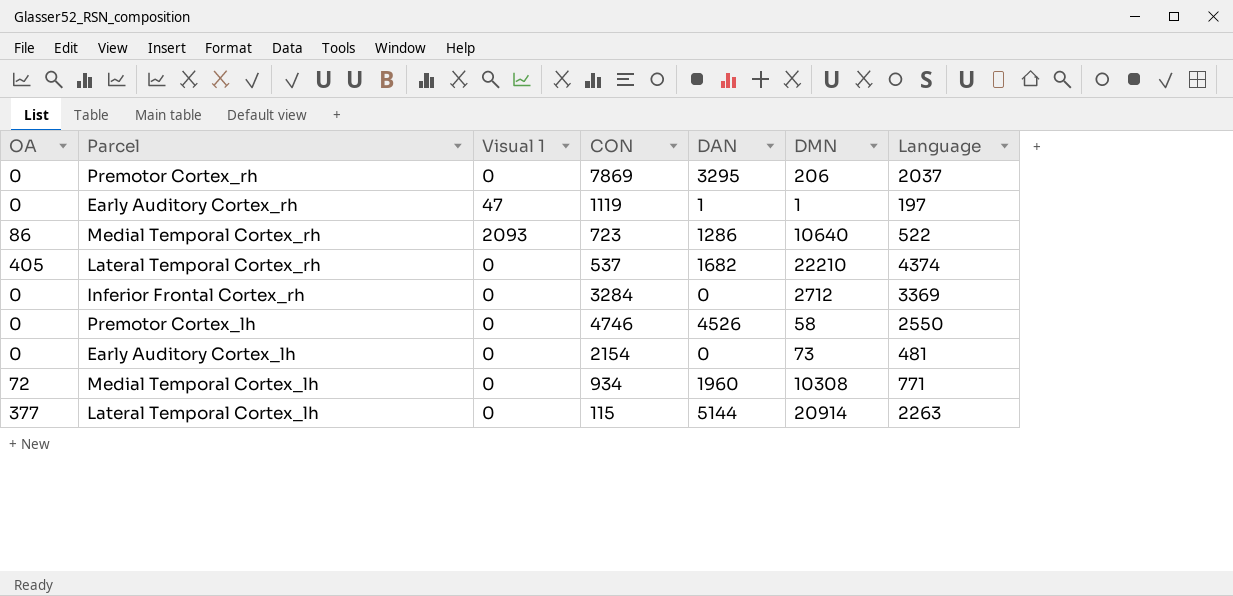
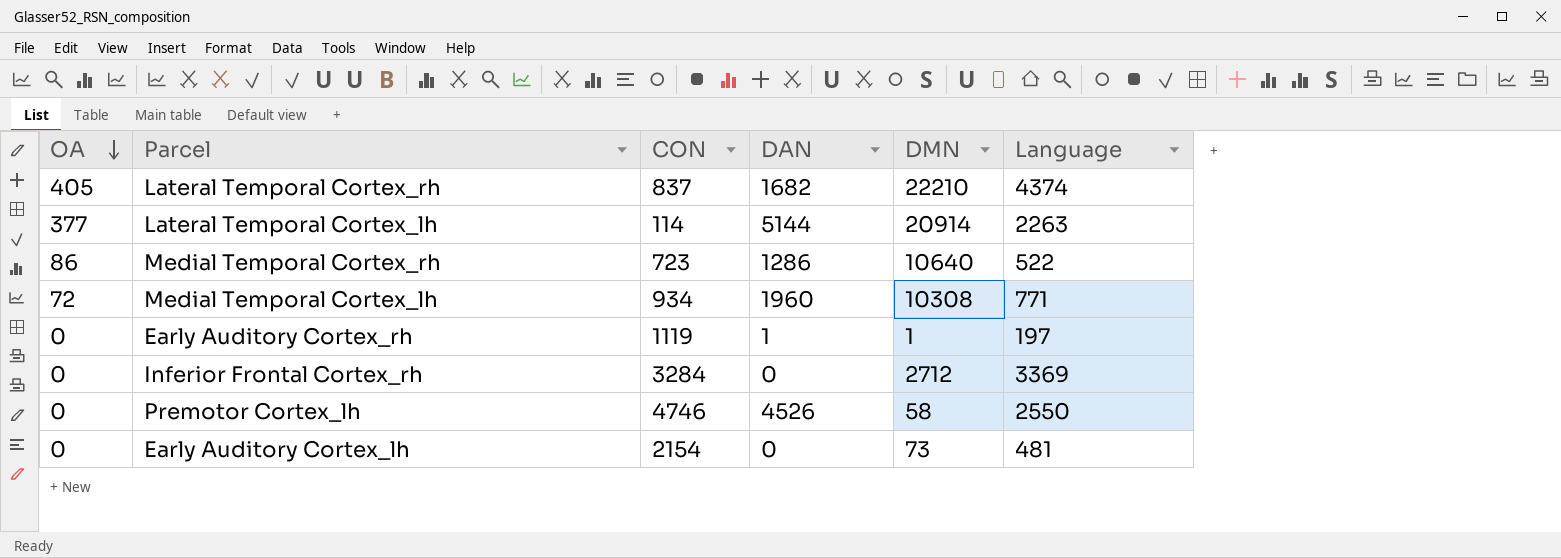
row order: none -> OA descending
column Visual 1 | position: 3 -> none
row Premotor Cortex_rh: 0 | 0 | 7869 | 3295 | 206 | 2037 -> none
Lateral Temporal Cortex_rh | CON: 537 -> 837
Lateral Temporal Cortex_lh | CON: 115 -> 114

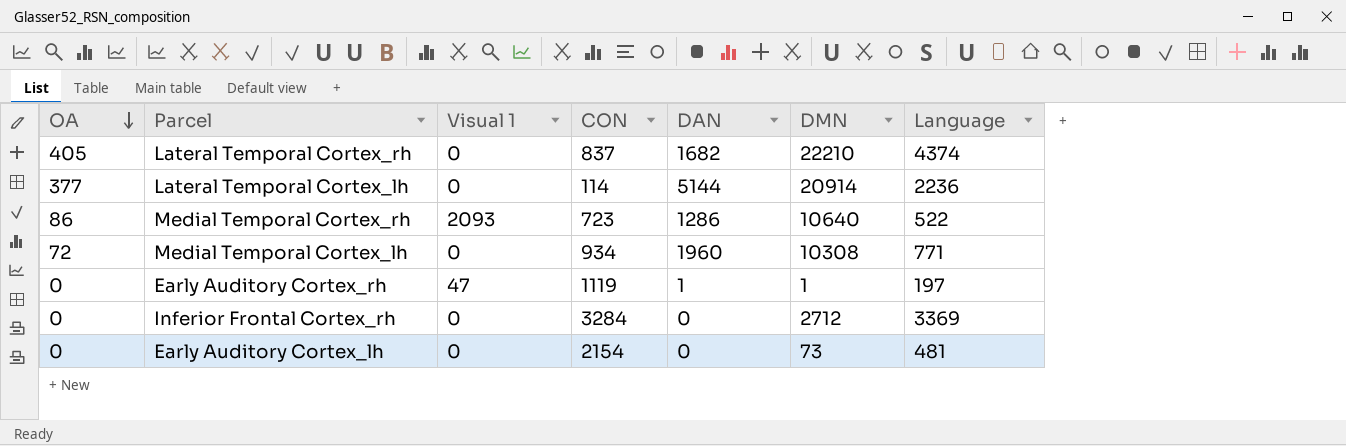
column Visual 1 | position: none -> 3
row Premotor Cortex_lh: 0 | 4746 | 4526 | 58 | 2550 -> none
Lateral Temporal Cortex_lh | Language: 2263 -> 2236

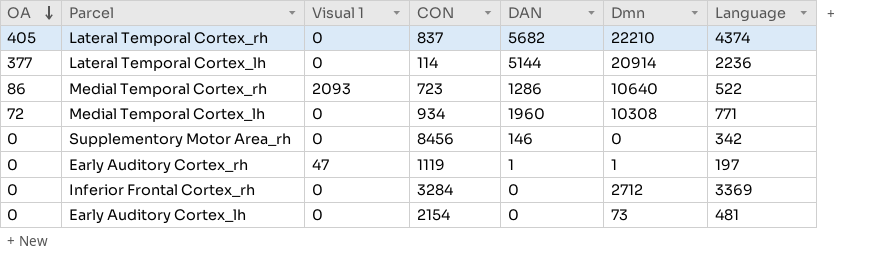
column name: DMN -> Dmn
Lateral Temporal Cortex_rh | DAN: 1682 -> 5682
row Supplementory Motor Area_rh: none -> 0 | 0 | 8456 | 146 | 0 | 342

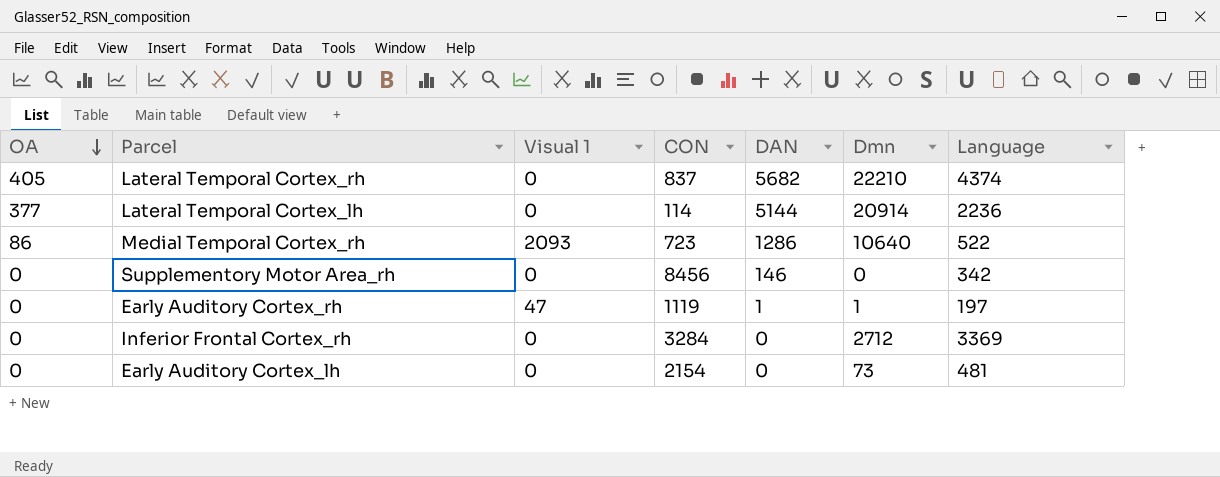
row Medial Temporal Cortex_lh: 72 | 0 | 934 | 1960 | 10308 | 771 -> none

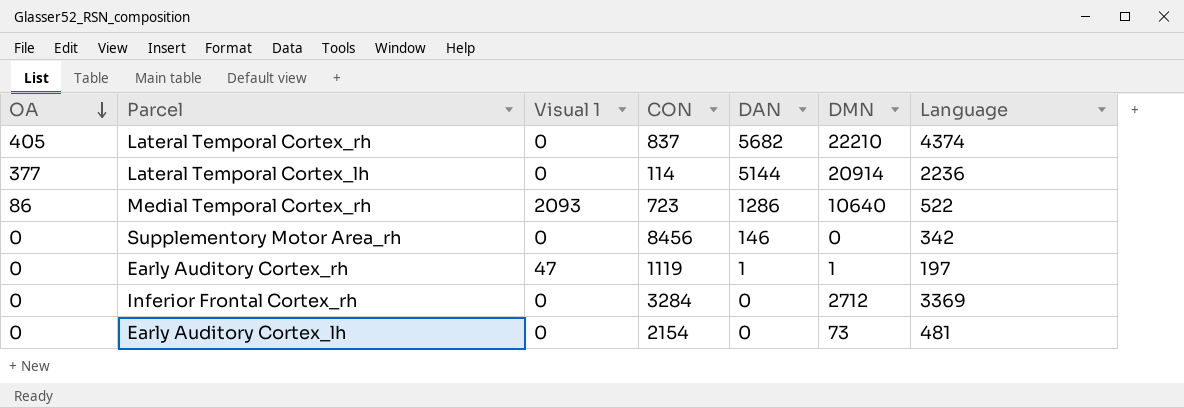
column name: Dmn -> DMN

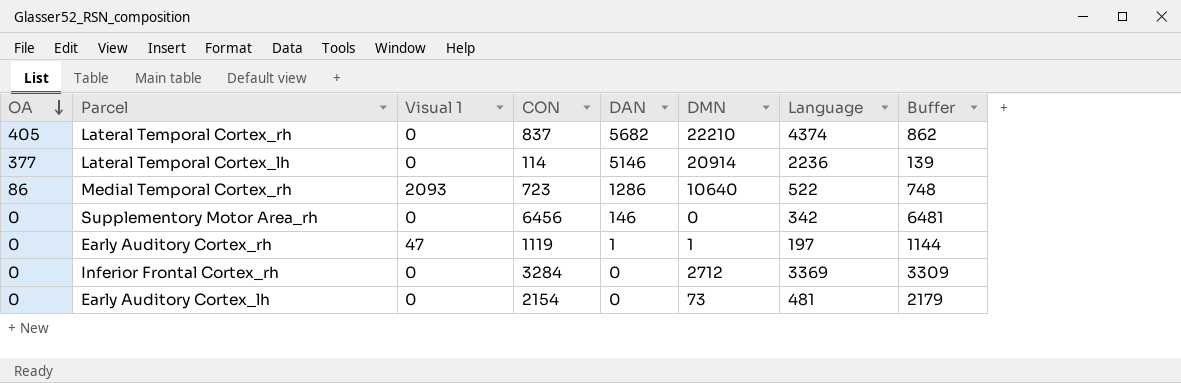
column Buffer | formula: none -> [CON] + 25
Lateral Temporal Cortex_lh | DAN: 5144 -> 5146
Supplementory Motor Area_rh | CON: 8456 -> 6456

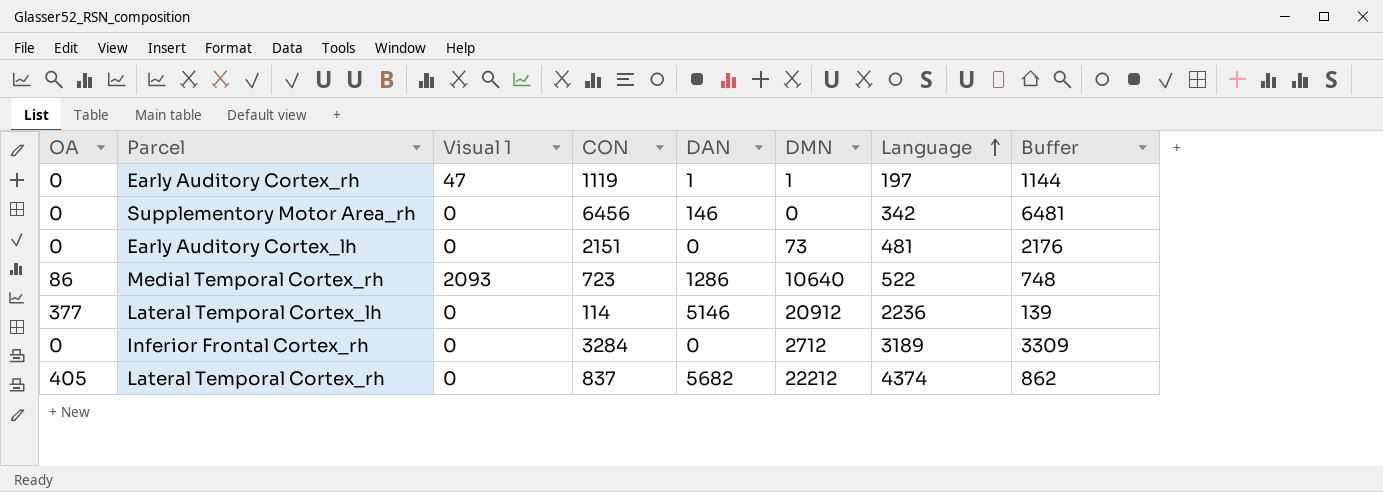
row order: OA descending -> Language ascending
Early Auditory Cortex_lh | CON: 2154 -> 2151
Early Auditory Cortex_lh | Buffer: 2179 -> 2176
Lateral Temporal Cortex_lh | DMN: 20914 -> 20912
Inferior Frontal Cortex_rh | Language: 3369 -> 3189
Lateral Temporal Cortex_rh | DMN: 22210 -> 22212

